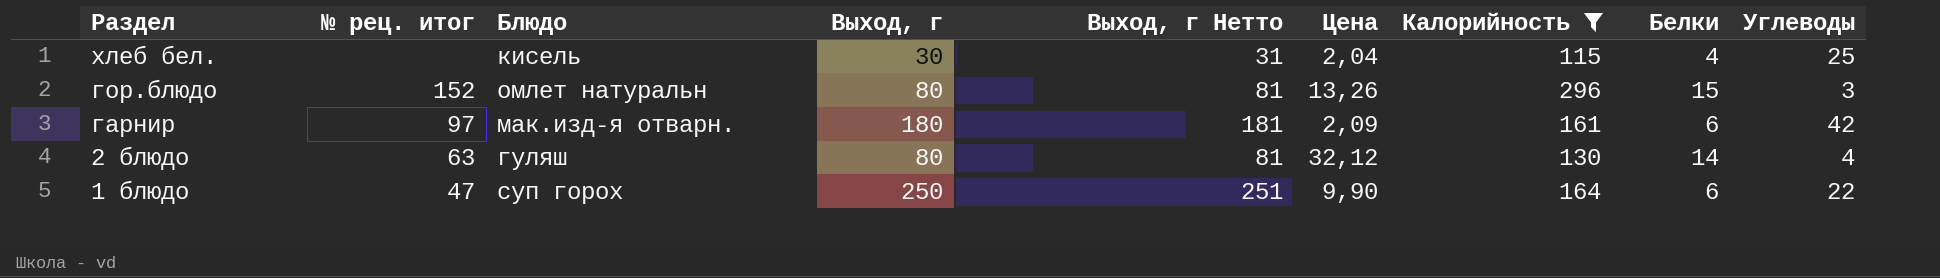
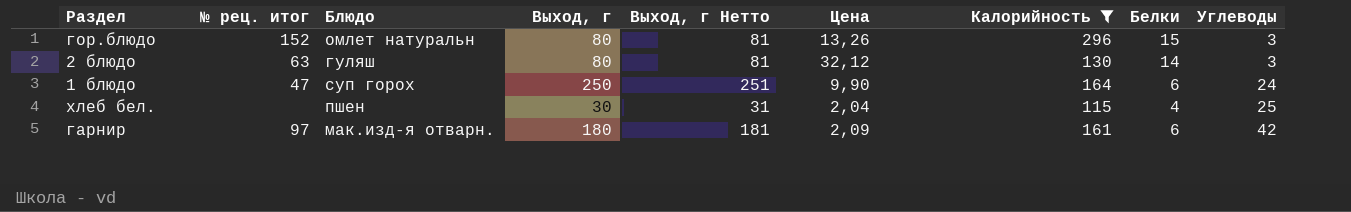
row order: Раздел descending -> Углеводы ascending
2 блюдо | Углеводы: 4 -> 3
1 блюдо | Углеводы: 22 -> 24
хлеб бел. | Блюдо: кисель -> пшен

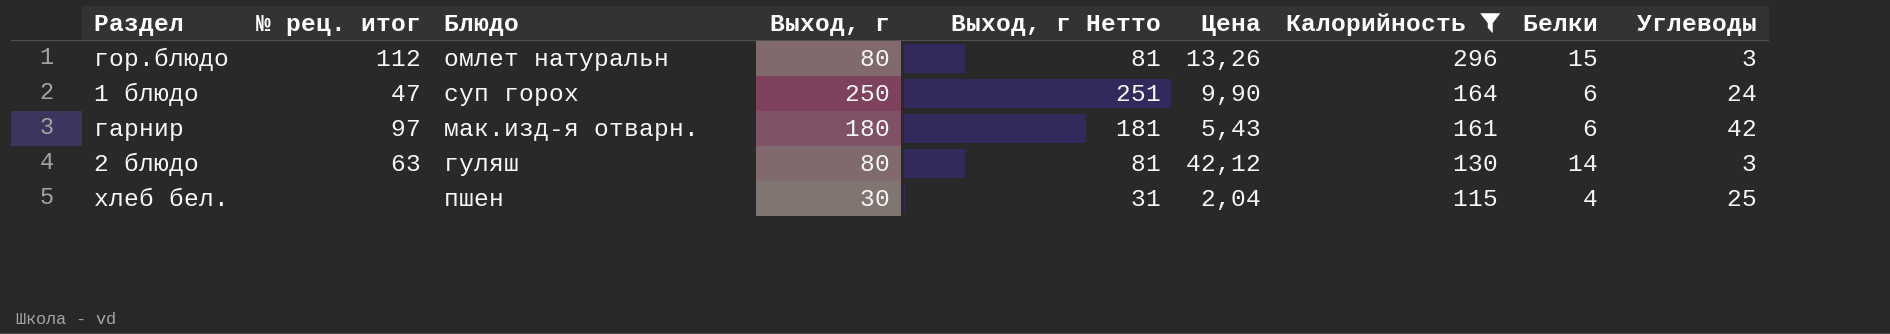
row order: Углеводы ascending -> Калорийность descending
гор.блюдо | № рец. итог: 152 -> 112
гарнир | Цена: 2,09 -> 5,43
2 блюдо | Цена: 32,12 -> 42,12

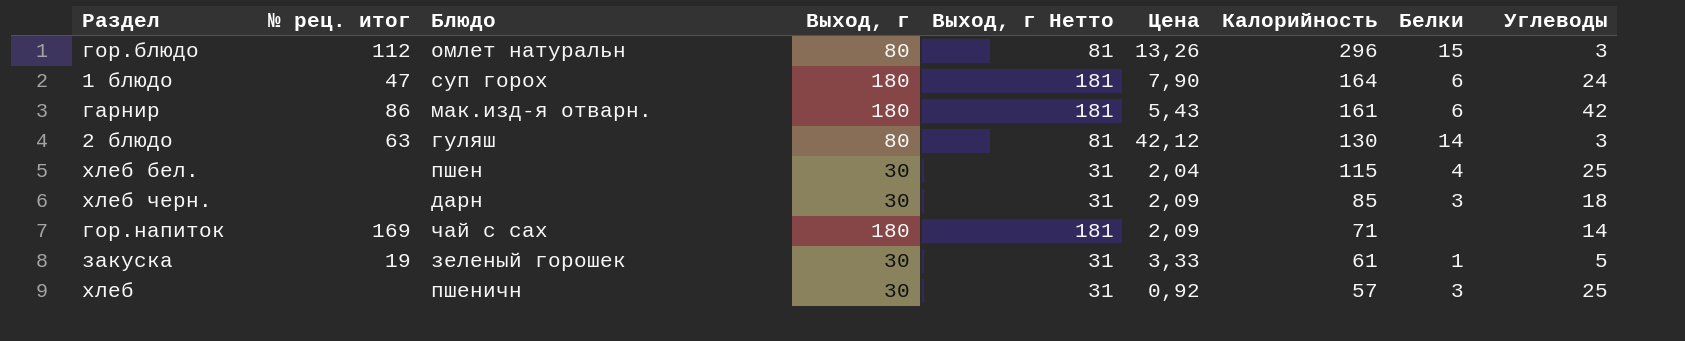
filter: Калорийность >= 115 -> none
1 блюдо | Выход, г: 250 -> 180
1 блюдо | Выход, г Нетто: 251 -> 181
1 блюдо | Цена: 9,90 -> 7,90
гарнир | № рец. итог: 97 -> 86

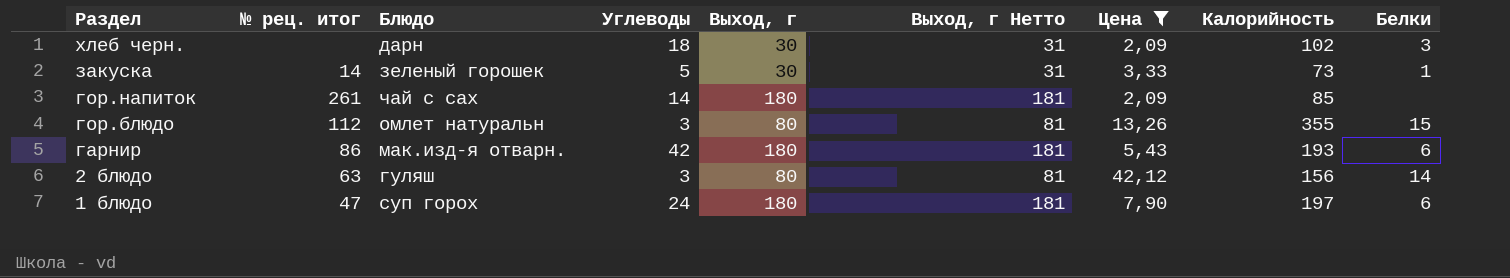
filter: none -> Цена >= 2,09
row order: Калорийность descending -> Раздел descending
column Углеводы | position: 9 -> 4
хлеб черн. | Калорийность: 85 -> 102
закуска | № рец. итог: 19 -> 14
закуска | Калорийность: 61 -> 73
гор.напиток | № рец. итог: 169 -> 261
гор.напиток | Калорийность: 71 -> 85
гор.блюдо | Калорийность: 296 -> 355
гарнир | Калорийность: 161 -> 193
2 блюдо | Калорийность: 130 -> 156
1 блюдо | Калорийность: 164 -> 197

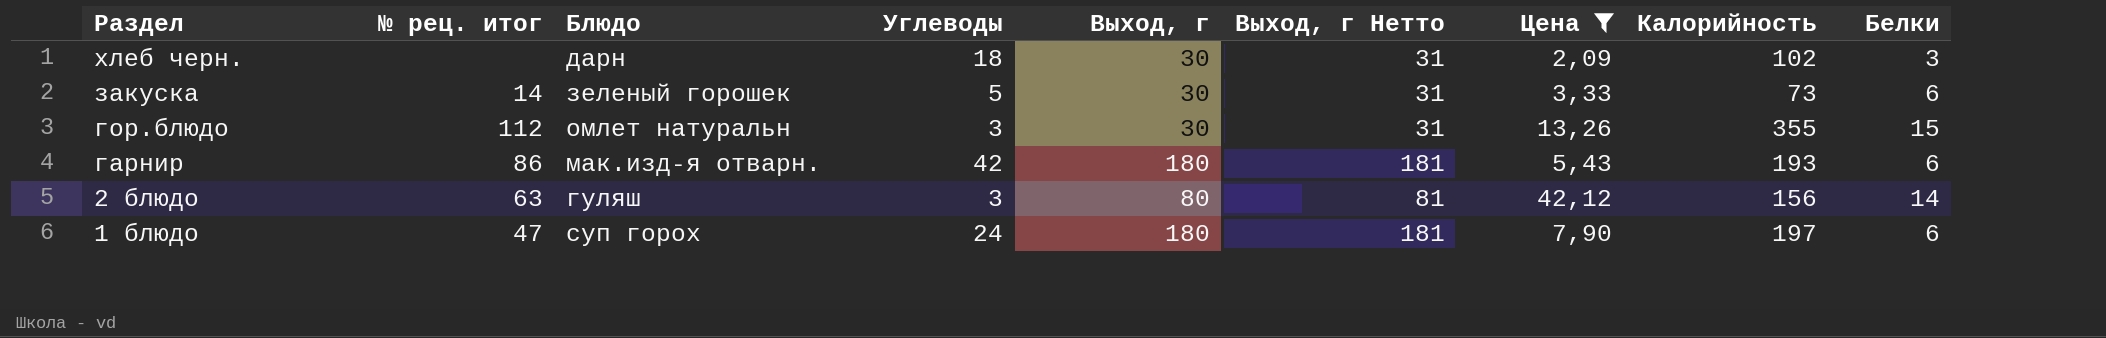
row гор.напиток: 261 | чай с сах | 14 | 180 | 181 | 2,09 | 85 | none -> none
закуска | Белки: 1 -> 6
гор.блюдо | Выход, г: 80 -> 30
гор.блюдо | Выход, г Нетто: 81 -> 31

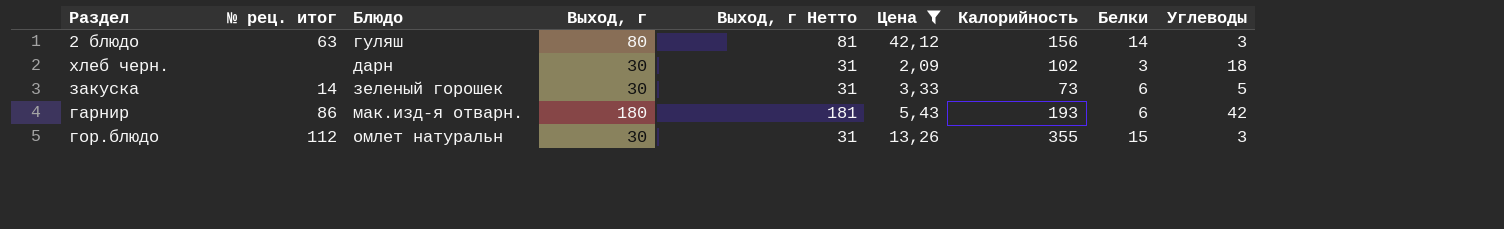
row order: Раздел descending -> Блюдо ascending
column Углеводы | position: 4 -> 9
row 1 блюдо: 47 | суп горох | 24 | 180 | 181 | 7,90 | 197 | 6 -> none

